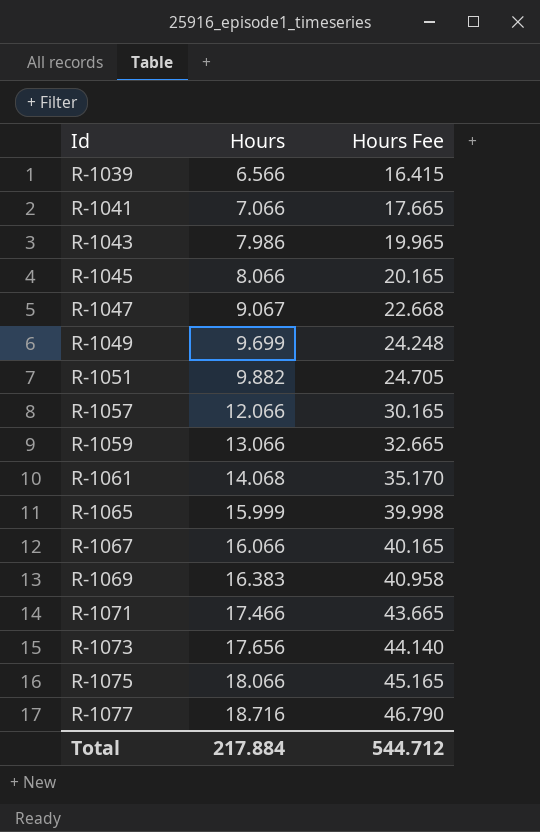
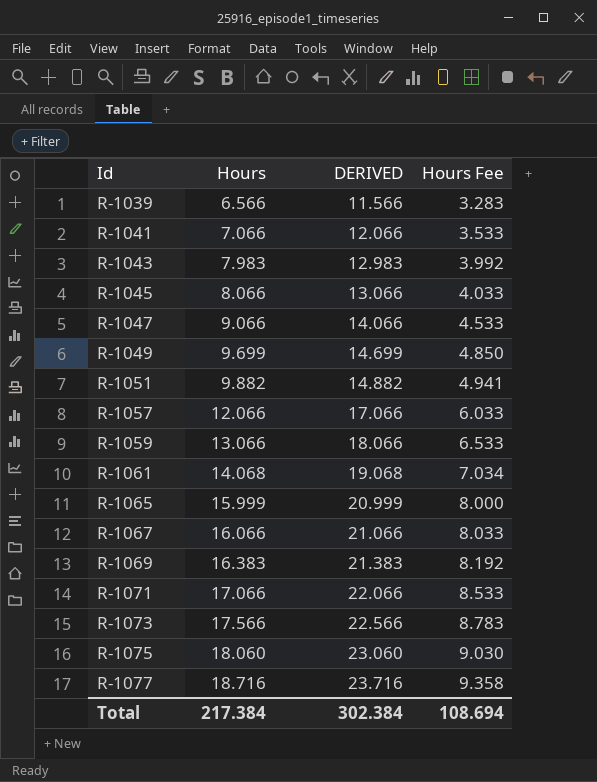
column DERIVED | formula: none -> [Hours] + 5
column Hours Fee | formula: [Hours] * 2.5 -> [Hours] * 0.5
R-1043 | Hours: 7.986 -> 7.983
R-1047 | Hours: 9.067 -> 9.066
R-1071 | Hours: 17.466 -> 17.066
R-1073 | Hours: 17.656 -> 17.566
R-1075 | Hours: 18.066 -> 18.060
Total | Hours: 217.884 -> 217.384
Total | Hours Fee: 544.712 -> 108.694

